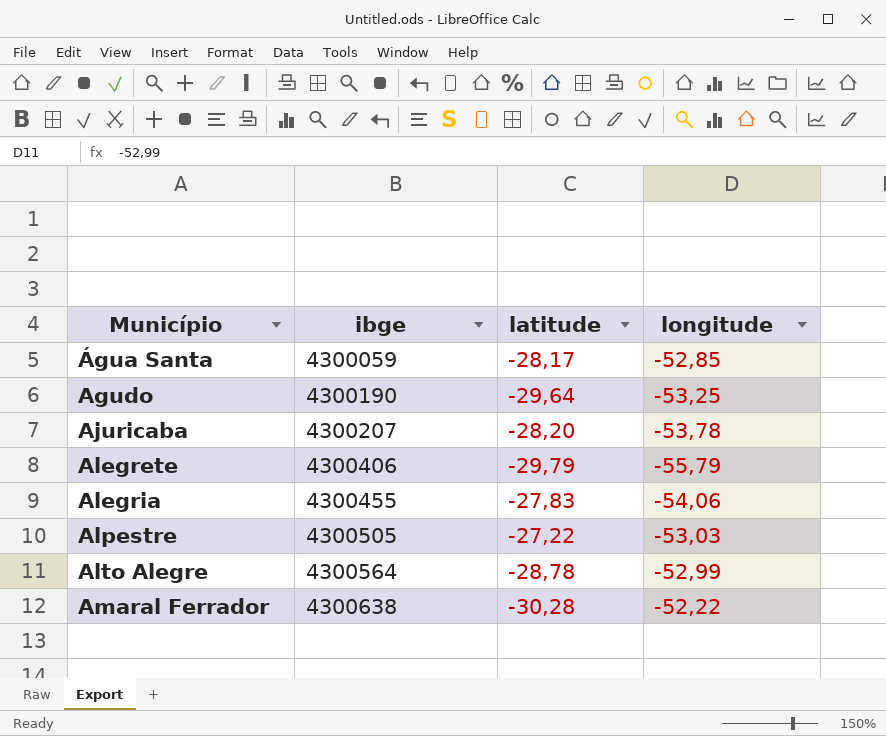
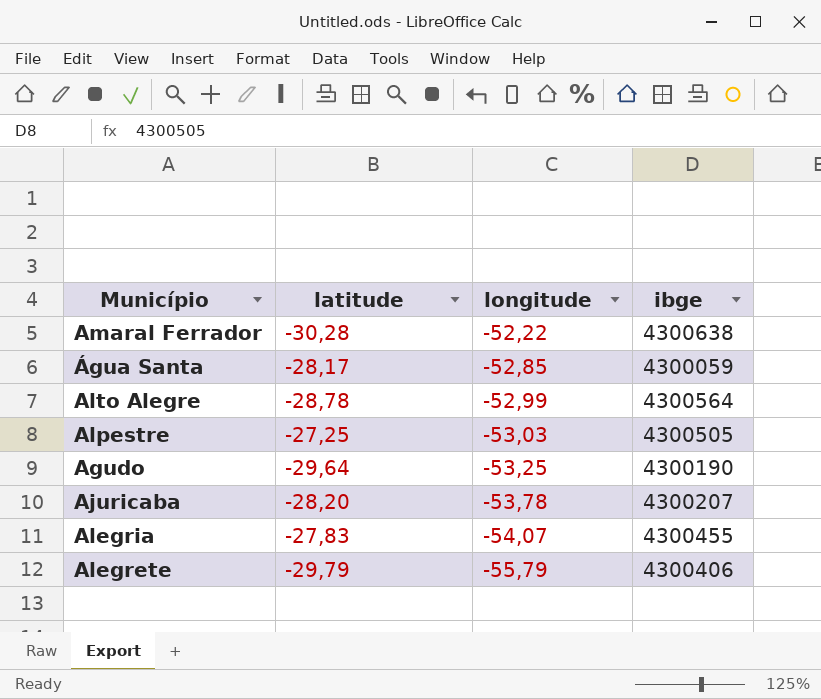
row order: Município ascending -> longitude descending
column ibge | position: 2 -> 4
Alpestre | latitude: -27,22 -> -27,25
Alegria | longitude: -54,06 -> -54,07

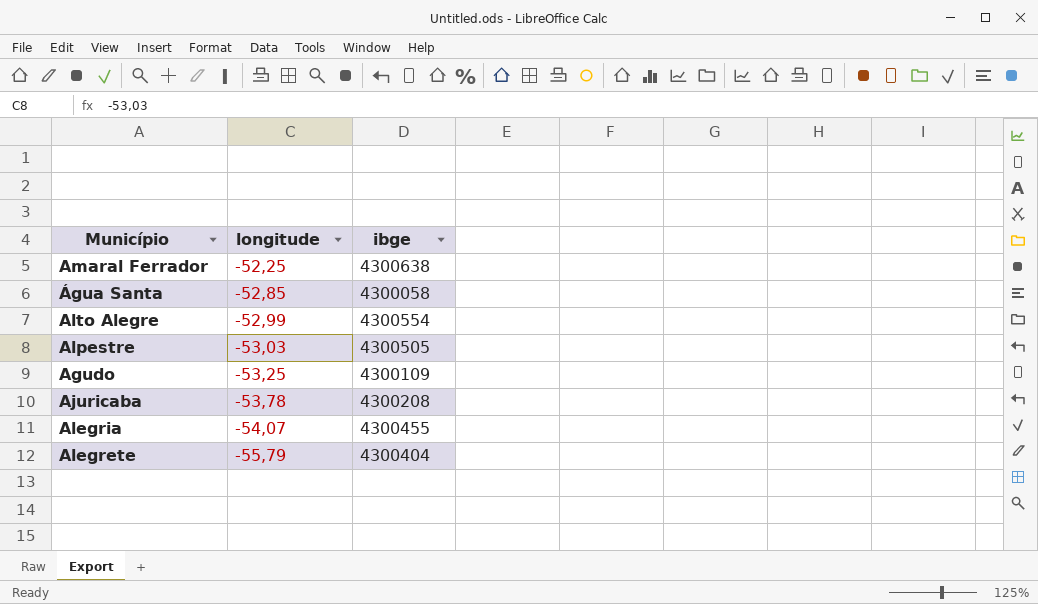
column latitude | position: 2 -> none
Amaral Ferrador | longitude: -52,22 -> -52,25
Água Santa | ibge: 4300059 -> 4300058
Alto Alegre | ibge: 4300564 -> 4300554
Agudo | ibge: 4300190 -> 4300109
Ajuricaba | ibge: 4300207 -> 4300208
Alegrete | ibge: 4300406 -> 4300404

